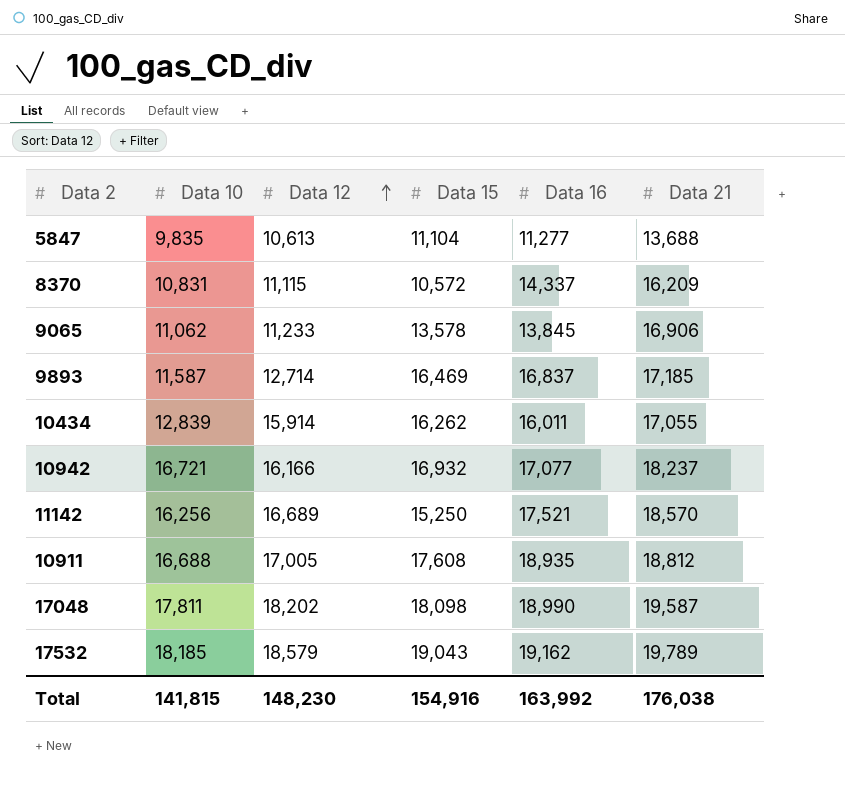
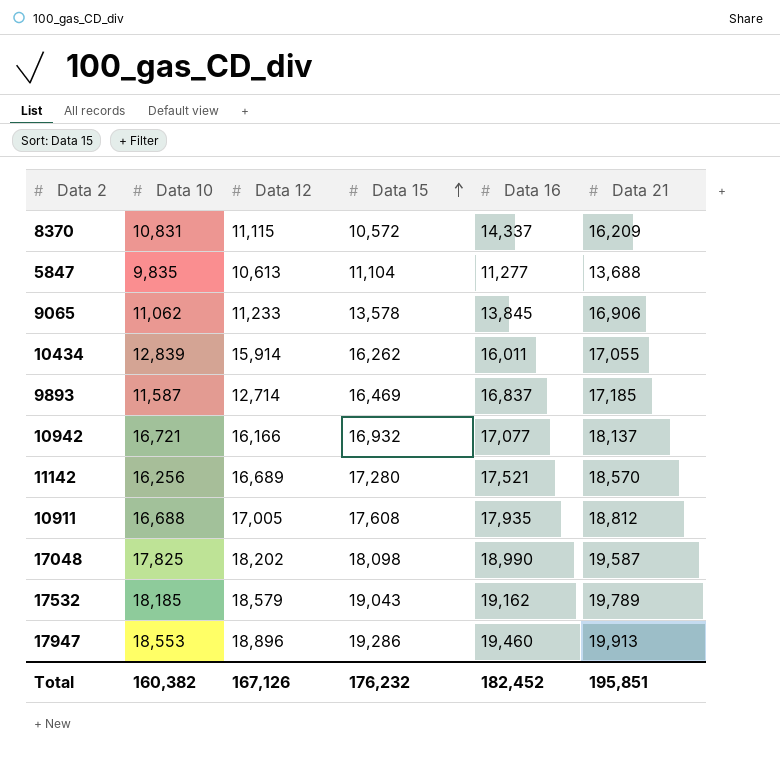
row order: Data 12 ascending -> Data 15 ascending
10942 | Data 21: 18,237 -> 18,137
11142 | Data 15: 15,250 -> 17,280
10911 | Data 16: 18,935 -> 17,935
17048 | Data 10: 17,811 -> 17,825
row 17947: none -> 18,553 | 18,896 | 19,286 | 19,460 | 19,913
Total | Data 10: 141,815 -> 160,382
Total | Data 12: 148,230 -> 167,126
Total | Data 15: 154,916 -> 176,232
Total | Data 16: 163,992 -> 182,452
Total | Data 21: 176,038 -> 195,851

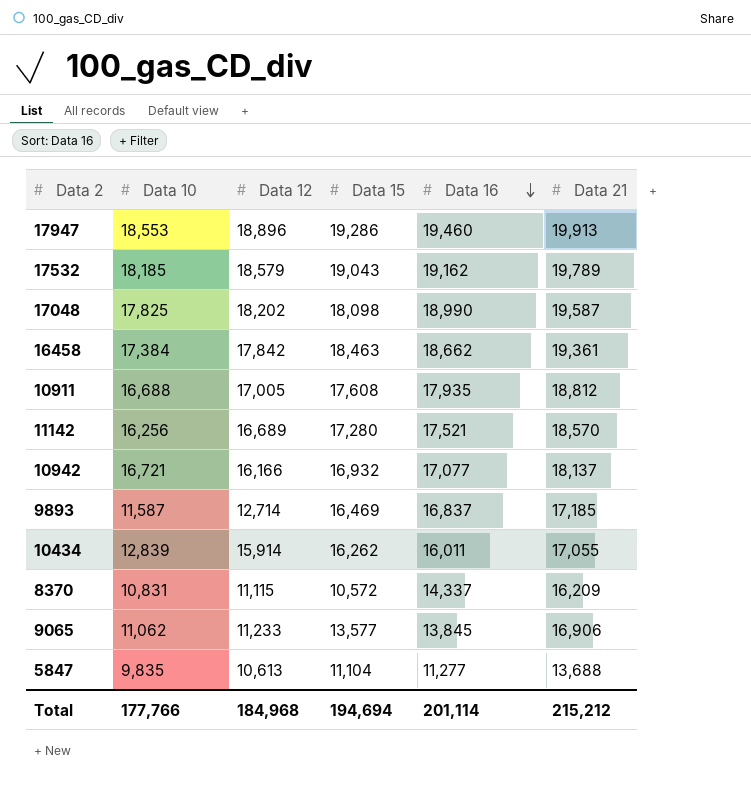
row order: Data 15 ascending -> Data 16 descending
row 16458: none -> 17,384 | 17,842 | 18,463 | 18,662 | 19,361
9065 | Data 15: 13,578 -> 13,577
Total | Data 10: 160,382 -> 177,766
Total | Data 12: 167,126 -> 184,968
Total | Data 15: 176,232 -> 194,694
Total | Data 16: 182,452 -> 201,114
Total | Data 21: 195,851 -> 215,212

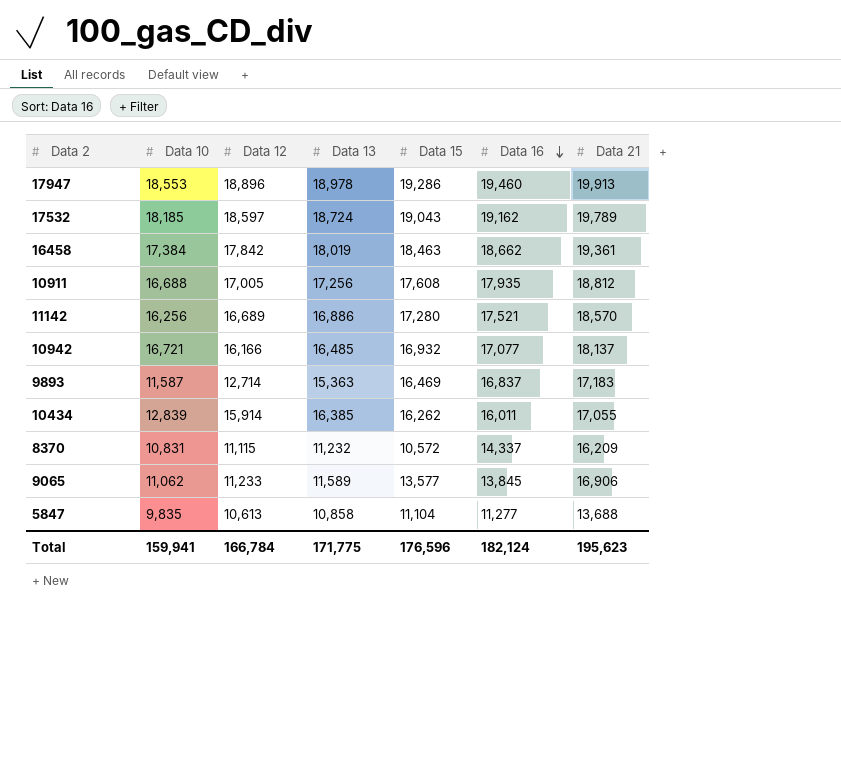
column Data 13 | position: none -> 4
row 17048: 17,825 | 18,202 | 18,098 | 18,990 | 19,587 -> none
17532 | Data 12: 18,579 -> 18,597
9893 | Data 21: 17,185 -> 17,183
Total | Data 10: 177,766 -> 159,941
Total | Data 12: 184,968 -> 166,784
Total | Data 15: 194,694 -> 176,596
Total | Data 16: 201,114 -> 182,124
Total | Data 21: 215,212 -> 195,623

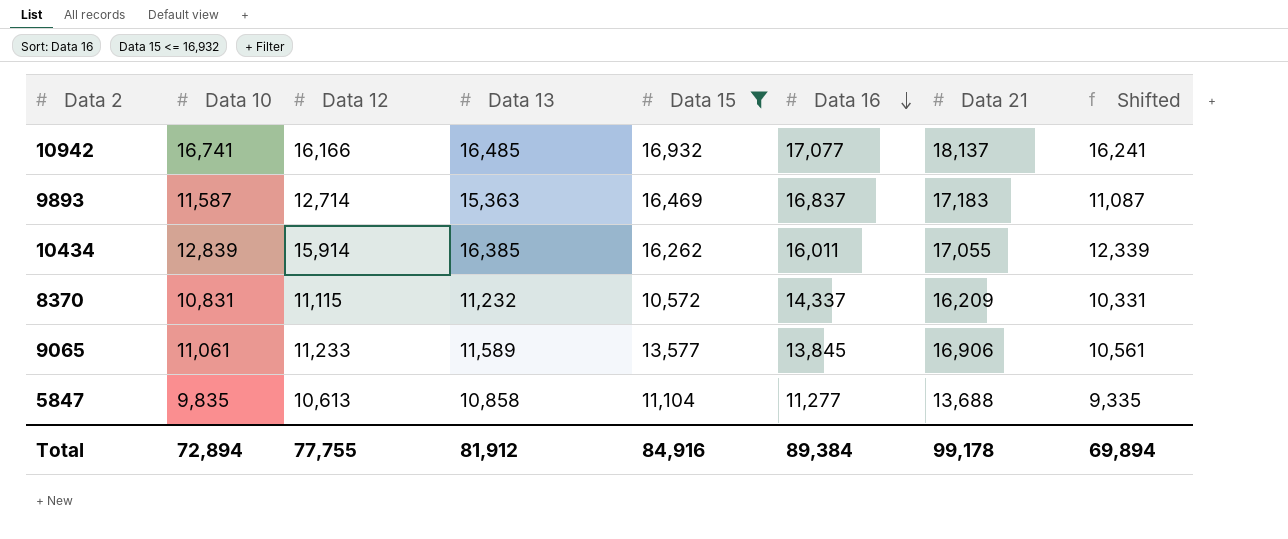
filter: none -> Data 15 <= 16,932
column Shifted | formula: none -> [Data 10] - 500
10942 | Data 10: 16,721 -> 16,741
9065 | Data 10: 11,062 -> 11,061
Total | Data 10: 159,941 -> 72,894
Total | Data 12: 166,784 -> 77,755
Total | Data 13: 171,775 -> 81,912
Total | Data 15: 176,596 -> 84,916
Total | Data 16: 182,124 -> 89,384
Total | Data 21: 195,623 -> 99,178

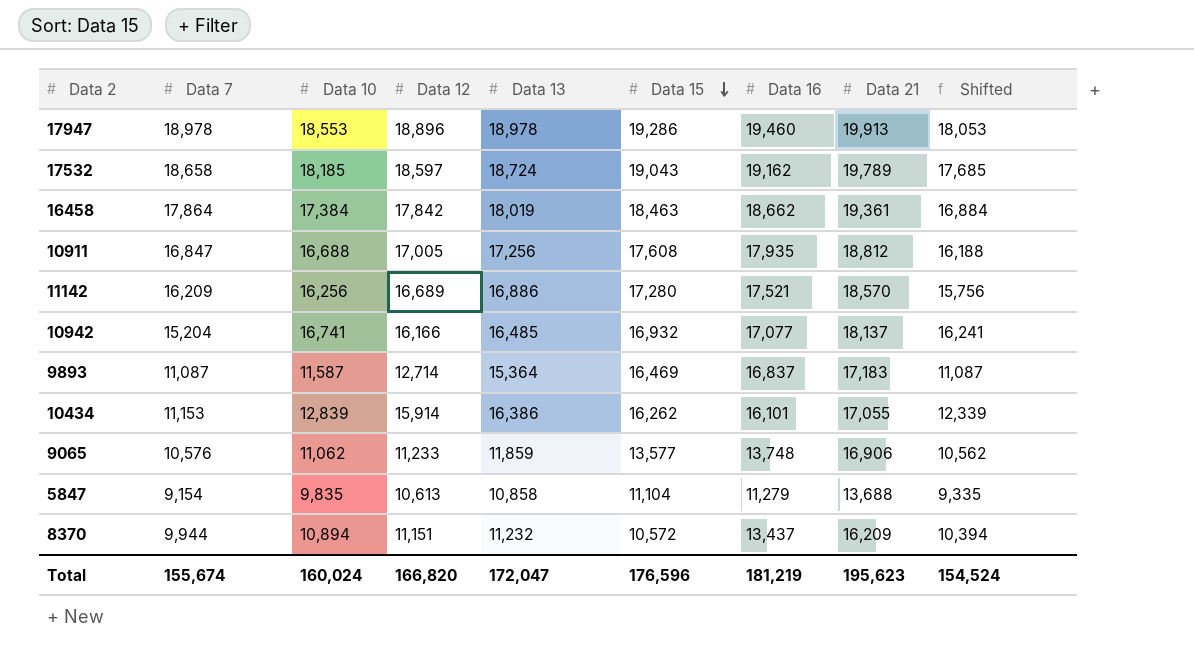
filter: Data 15 <= 16,932 -> none
row order: Data 16 descending -> Data 15 descending
column Data 7 | position: none -> 2
9893 | Data 13: 15,363 -> 15,364
10434 | Data 13: 16,385 -> 16,386
10434 | Data 16: 16,011 -> 16,101
9065 | Data 10: 11,061 -> 11,062
9065 | Data 13: 11,589 -> 11,859
9065 | Data 16: 13,845 -> 13,748
9065 | Shifted: 10,561 -> 10,562
5847 | Data 16: 11,277 -> 11,279
8370 | Data 10: 10,831 -> 10,894
8370 | Data 12: 11,115 -> 11,151
8370 | Data 16: 14,337 -> 13,437
8370 | Shifted: 10,331 -> 10,394
Total | Data 10: 72,894 -> 160,024
Total | Data 12: 77,755 -> 166,820
Total | Data 13: 81,912 -> 172,047
Total | Data 15: 84,916 -> 176,596
Total | Data 16: 89,384 -> 181,219
Total | Data 21: 99,178 -> 195,623
Total | Shifted: 69,894 -> 154,524

